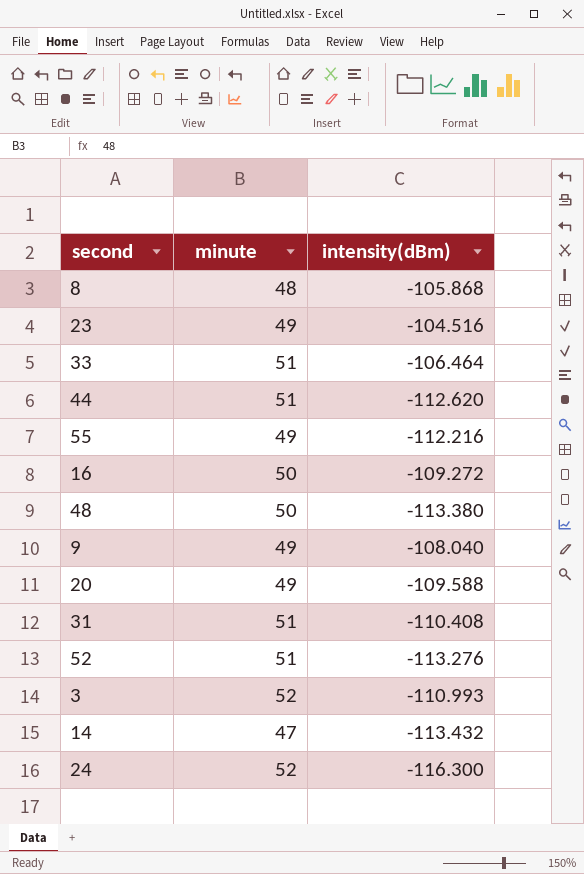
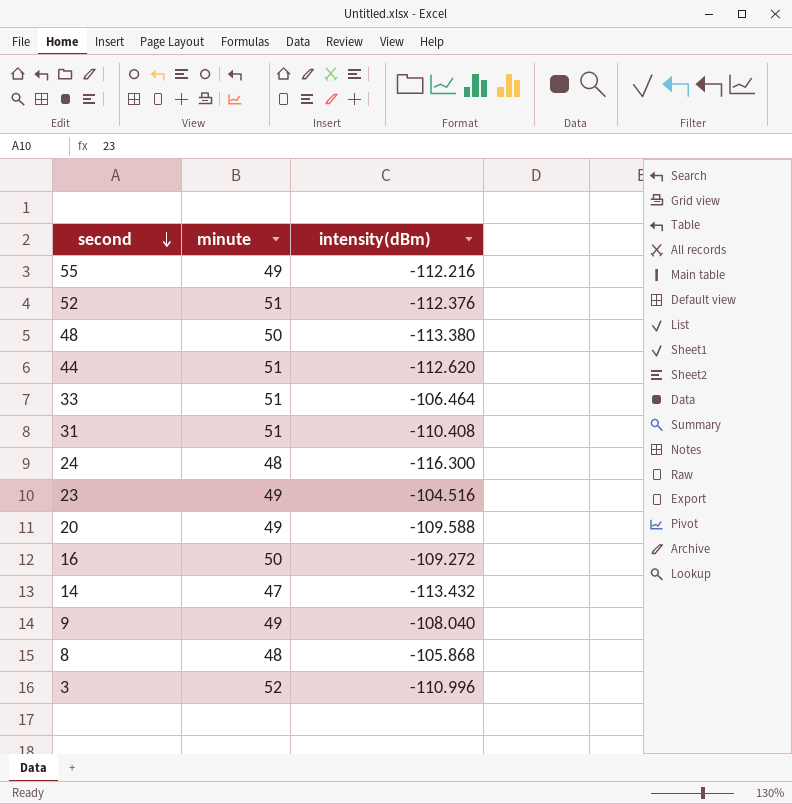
row order: none -> second descending
52 | intensity(dBm): -113.276 -> -112.376
24 | minute: 52 -> 48
3 | intensity(dBm): -110.993 -> -110.996

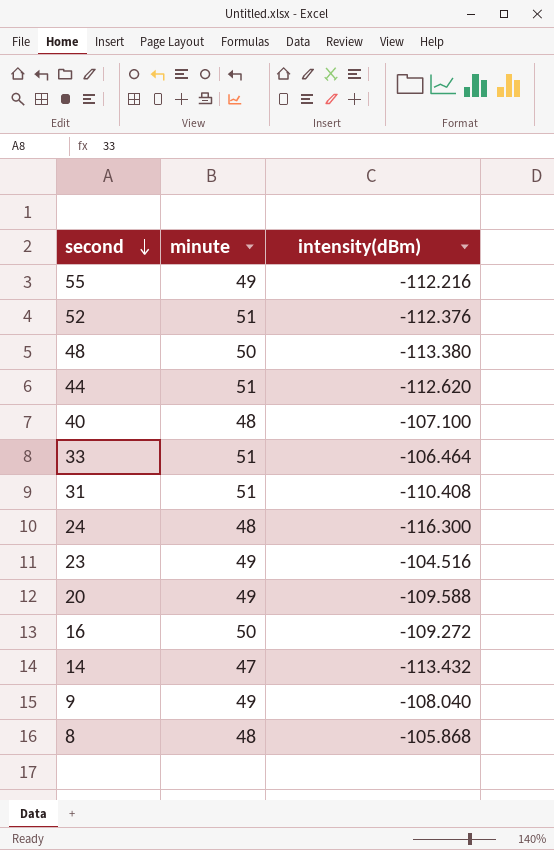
row 3: 52 | -110.996 -> none
row 40: none -> 48 | -107.100

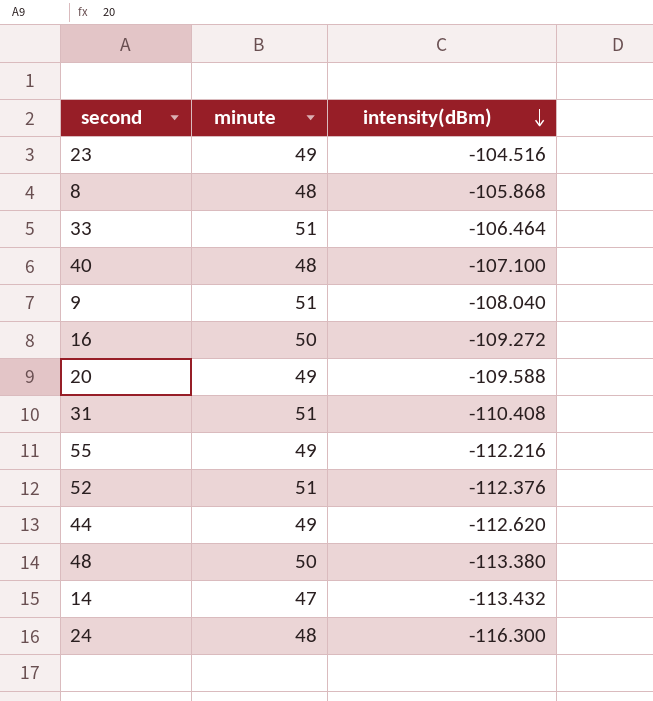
row order: second descending -> intensity(dBm) descending
9 | minute: 49 -> 51
44 | minute: 51 -> 49

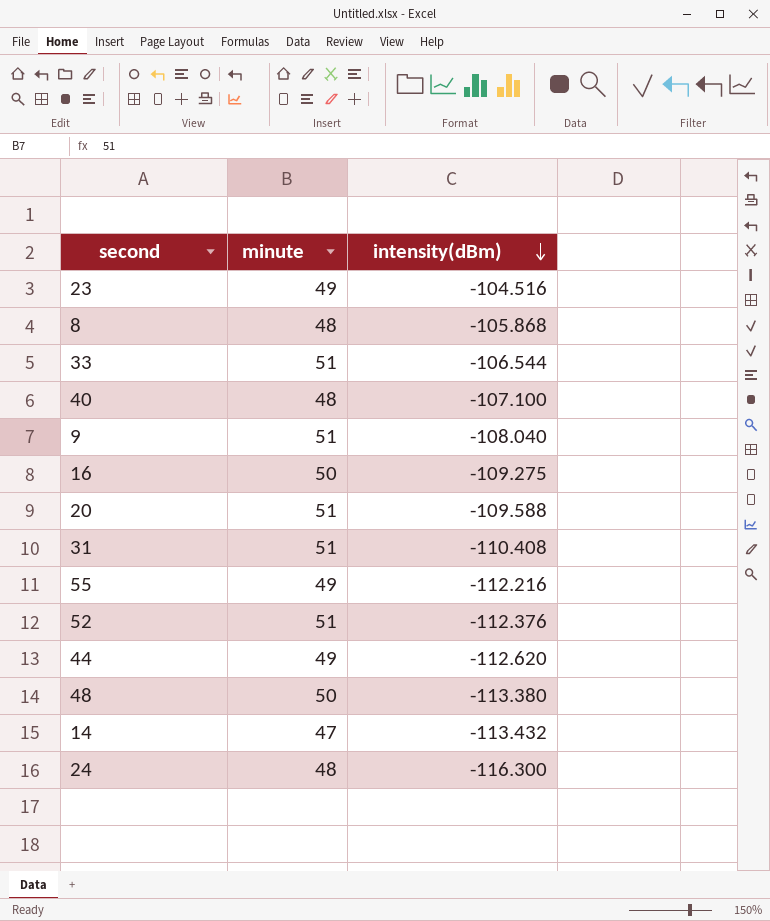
33 | intensity(dBm): -106.464 -> -106.544
16 | intensity(dBm): -109.272 -> -109.275
20 | minute: 49 -> 51

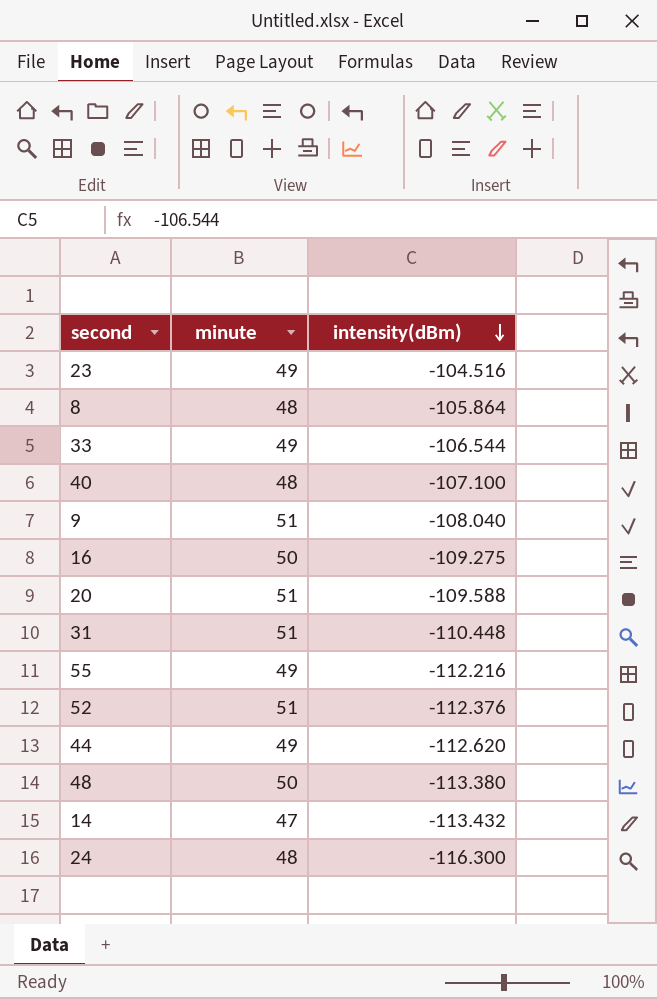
8 | intensity(dBm): -105.868 -> -105.864
33 | minute: 51 -> 49
31 | intensity(dBm): -110.408 -> -110.448

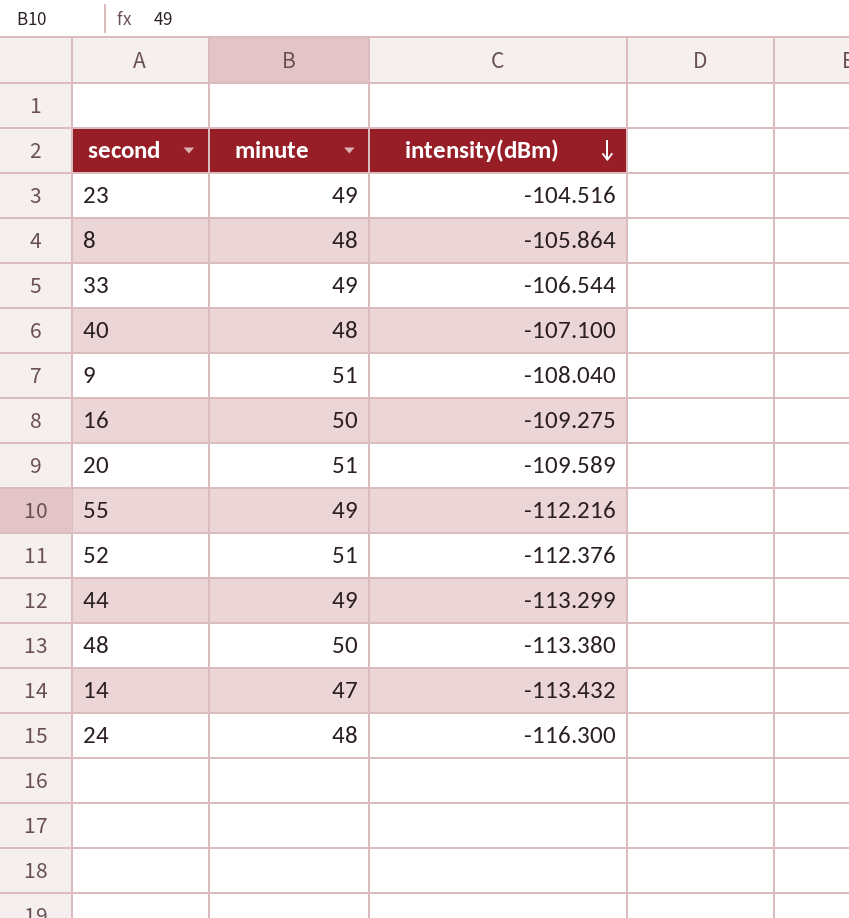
row 31: 51 | -110.448 -> none
20 | intensity(dBm): -109.588 -> -109.589
44 | intensity(dBm): -112.620 -> -113.299

